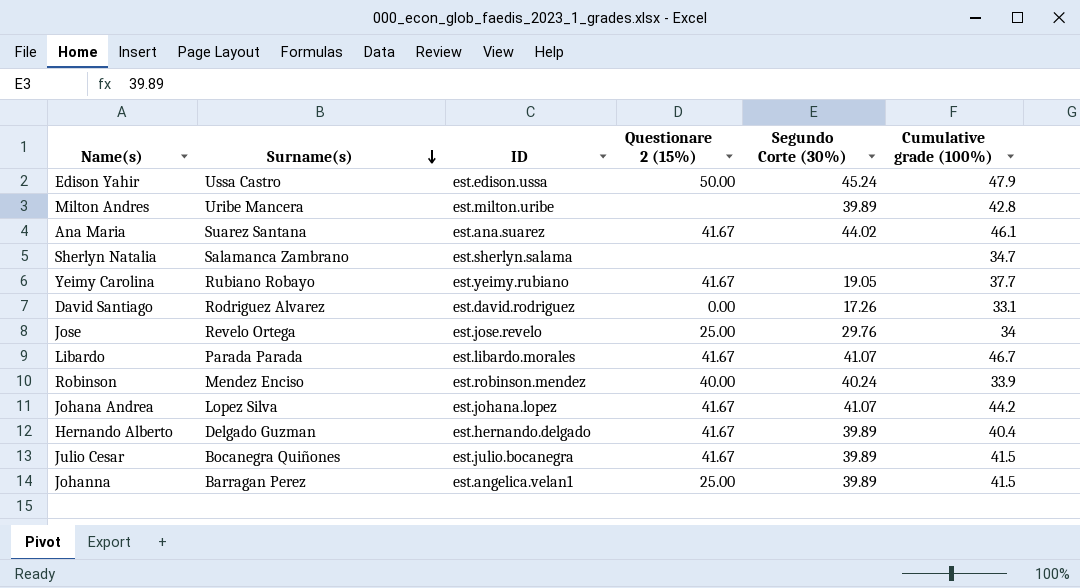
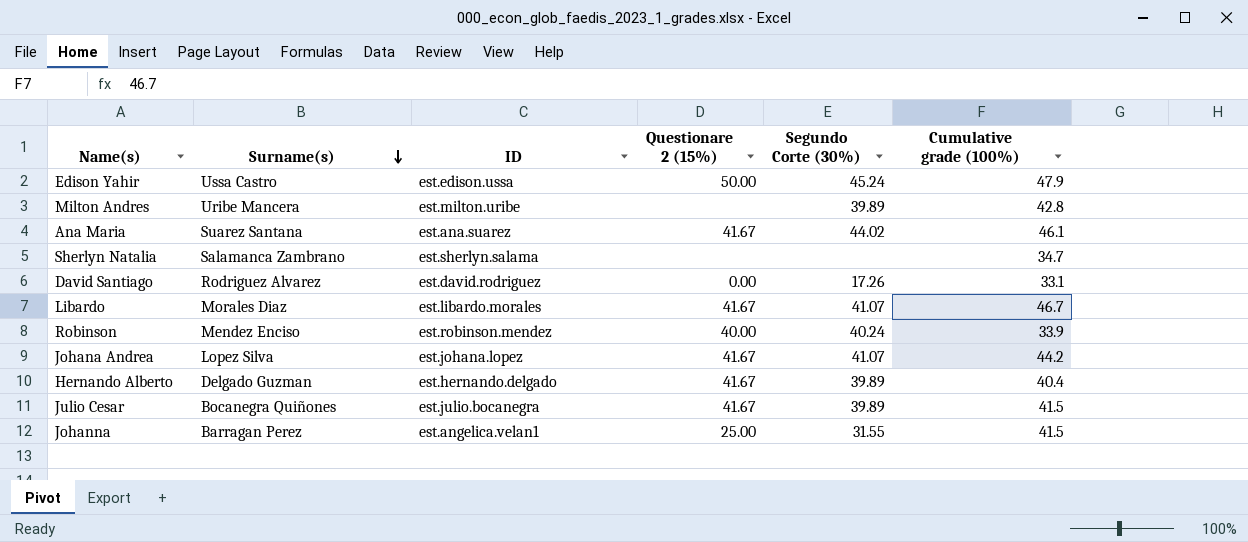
row Yeimy Carolina: Rubiano Robayo | est.yeimy.rubiano | 41.67 | 19.05 | 37.7 -> none
row Jose: Revelo Ortega | est.jose.revelo | 25.00 | 29.76 | 34 -> none
Libardo | Surname(s): Parada Parada -> Morales Diaz
Johanna | Segundo Corte (30%): 39.89 -> 31.55

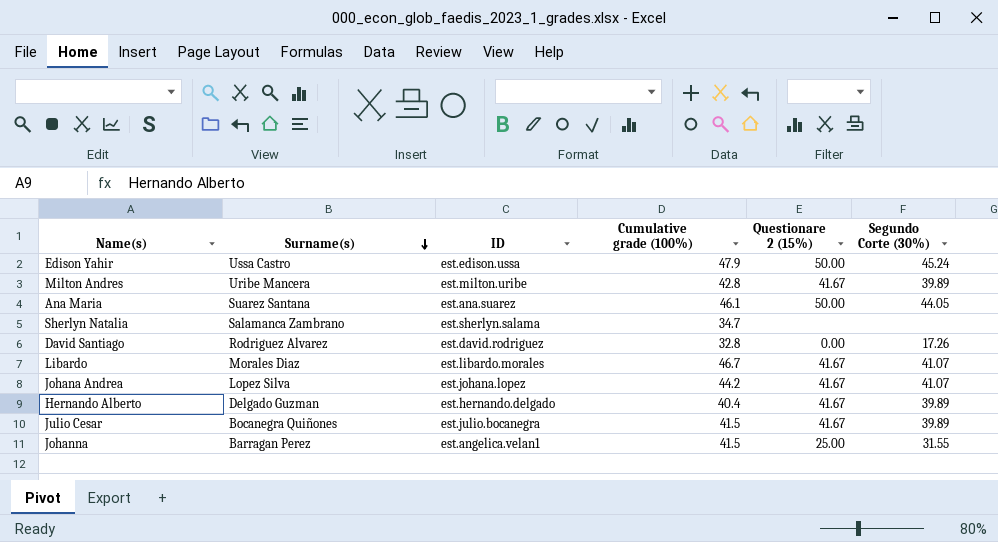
column Cumulative grade (100%) | position: 6 -> 4
row Robinson: Mendez Enciso | est.robinson.mendez | 40.00 | 40.24 | 33.9 -> none
Milton Andres | Questionare 2 (15%): none -> 41.67
Ana Maria | Questionare 2 (15%): 41.67 -> 50.00
Ana Maria | Segundo Corte (30%): 44.02 -> 44.05
David Santiago | Cumulative grade (100%): 33.1 -> 32.8

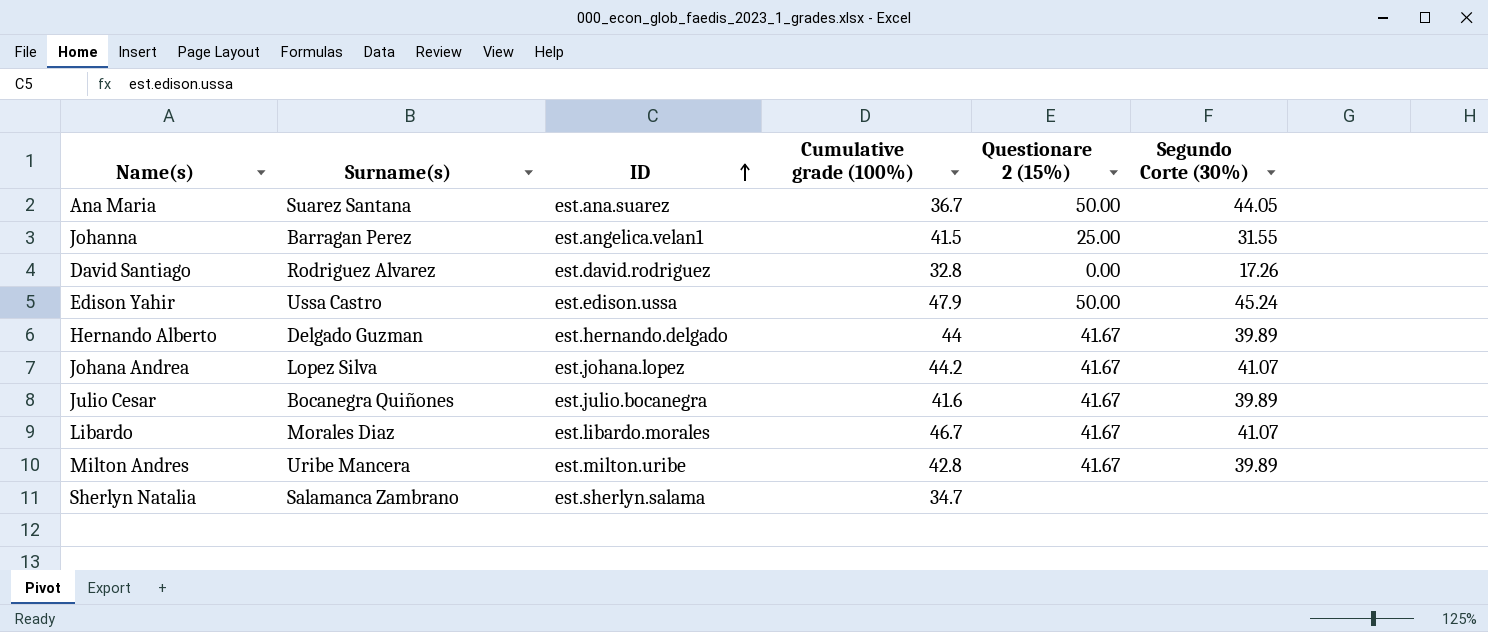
row order: Surname(s) descending -> ID ascending
Ana Maria | Cumulative grade (100%): 46.1 -> 36.7
Hernando Alberto | Cumulative grade (100%): 40.4 -> 44
Julio Cesar | Cumulative grade (100%): 41.5 -> 41.6

